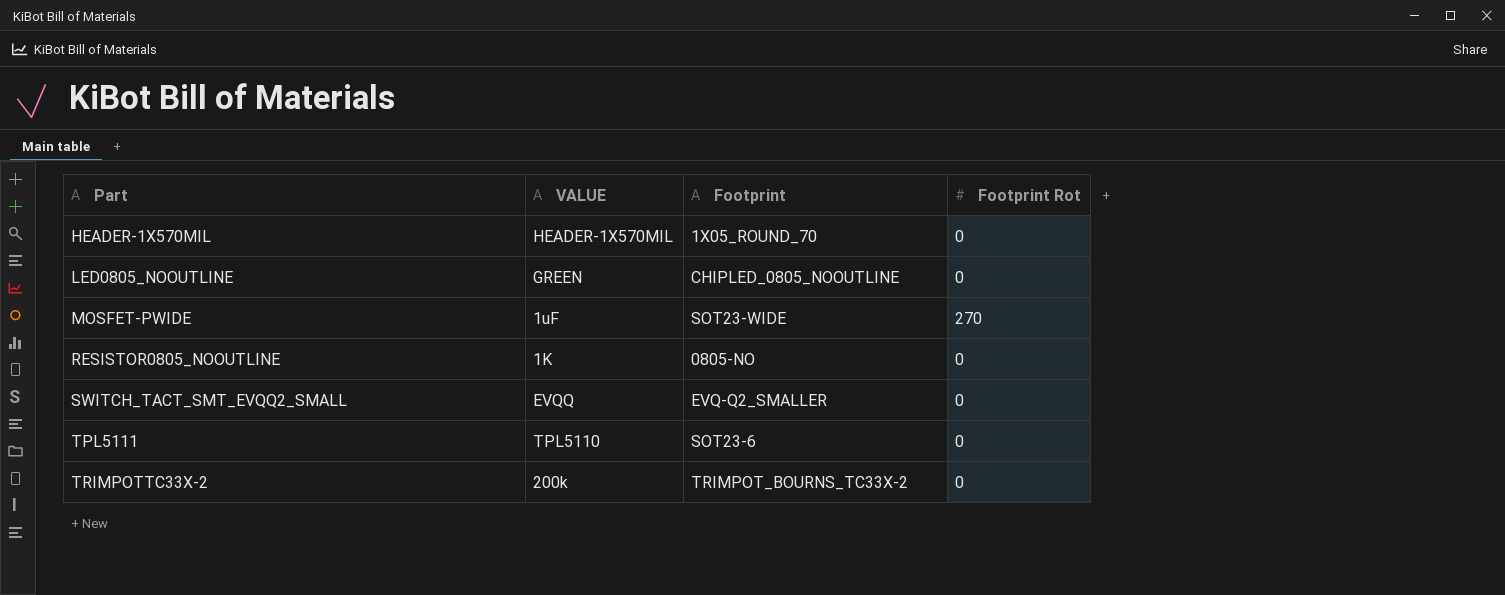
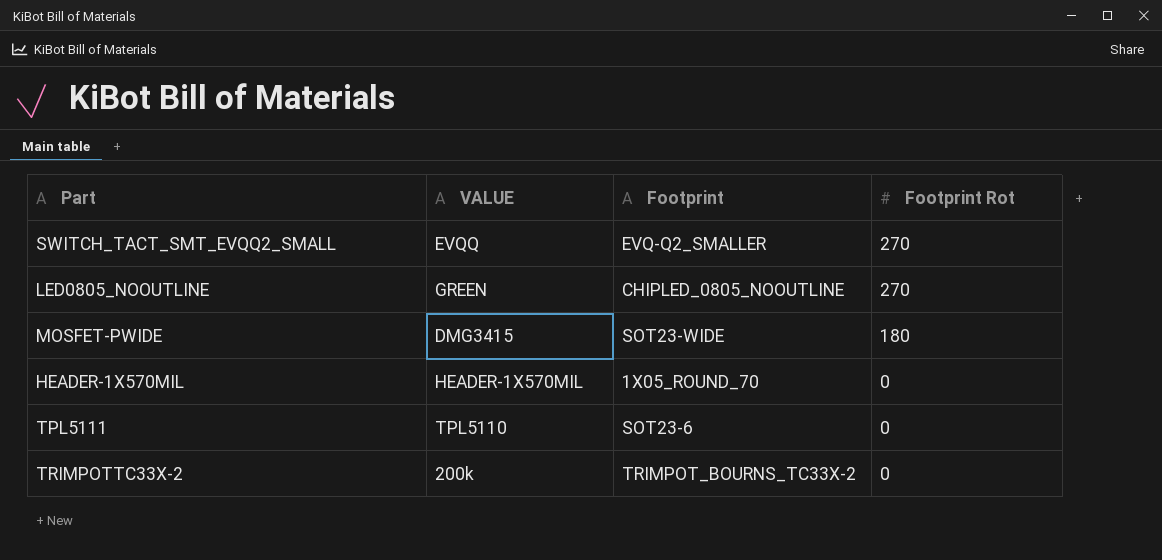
row order: Part ascending -> Footprint Rot descending
row RESISTOR0805_NOOUTLINE: 1K | 0805-NO | 0 -> none
SWITCH_TACT_SMT_EVQQ2_SMALL | Footprint Rot: 0 -> 270
LED0805_NOOUTLINE | Footprint Rot: 0 -> 270
MOSFET-PWIDE | VALUE: 1uF -> DMG3415
MOSFET-PWIDE | Footprint Rot: 270 -> 180

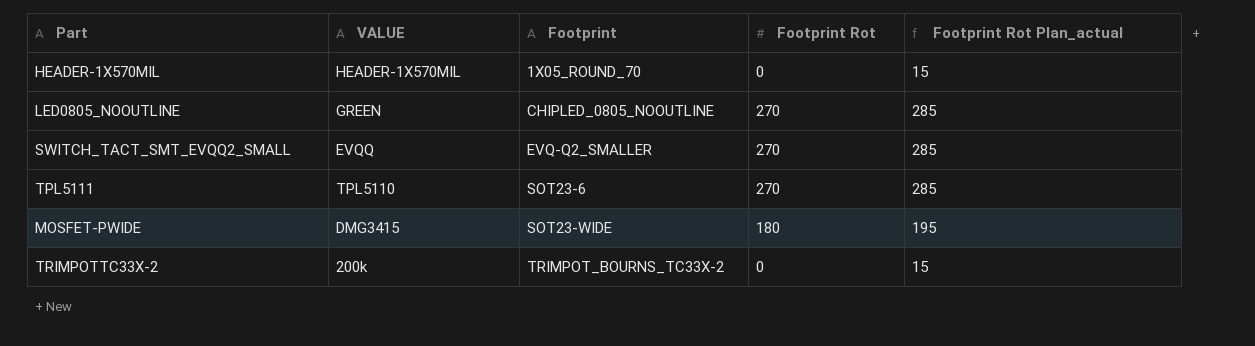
row order: Footprint Rot descending -> Footprint ascending
column Footprint Rot Plan_actual | formula: none -> [Footprint Rot] + 15
TPL5111 | Footprint Rot: 0 -> 270

